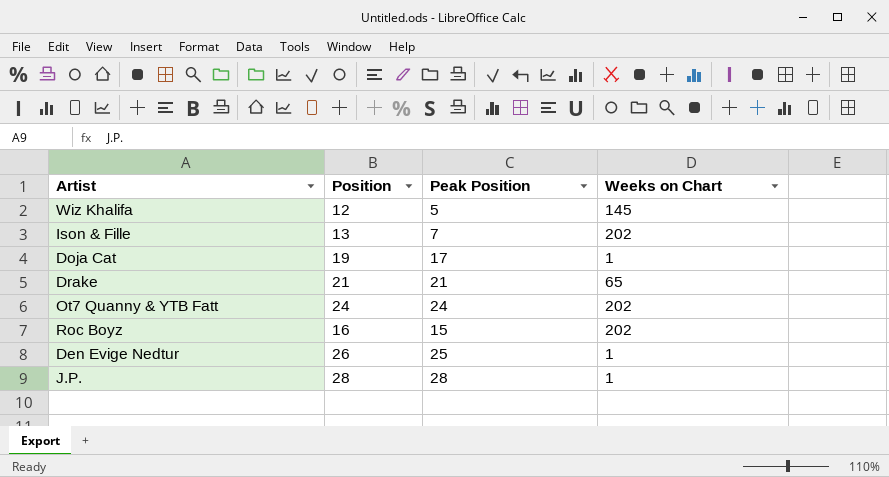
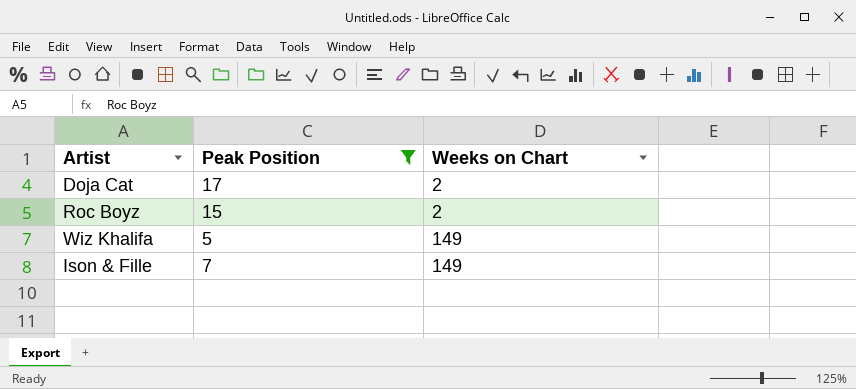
filter: none -> Peak Position <= 17
row order: none -> Weeks on Chart ascending
column Position | position: 2 -> none
Doja Cat | Weeks on Chart: 1 -> 2
Roc Boyz | Weeks on Chart: 202 -> 2
Wiz Khalifa | Weeks on Chart: 145 -> 149
Ison & Fille | Weeks on Chart: 202 -> 149

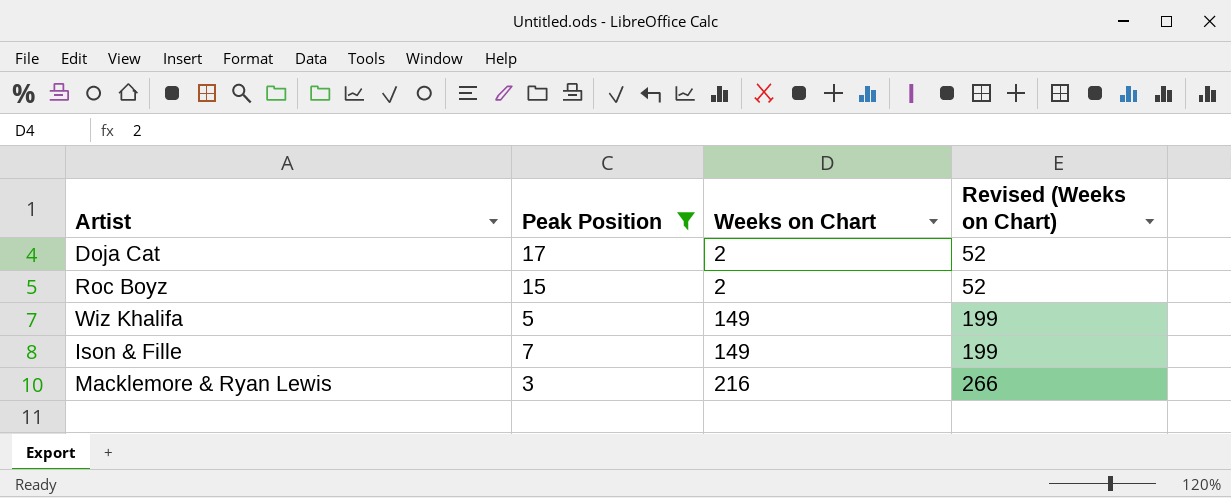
column Revised (Weeks on Chart) | formula: none -> [Weeks on Chart] + 50
row Macklemore & Ryan Lewis: none -> 3 | 216 | 266

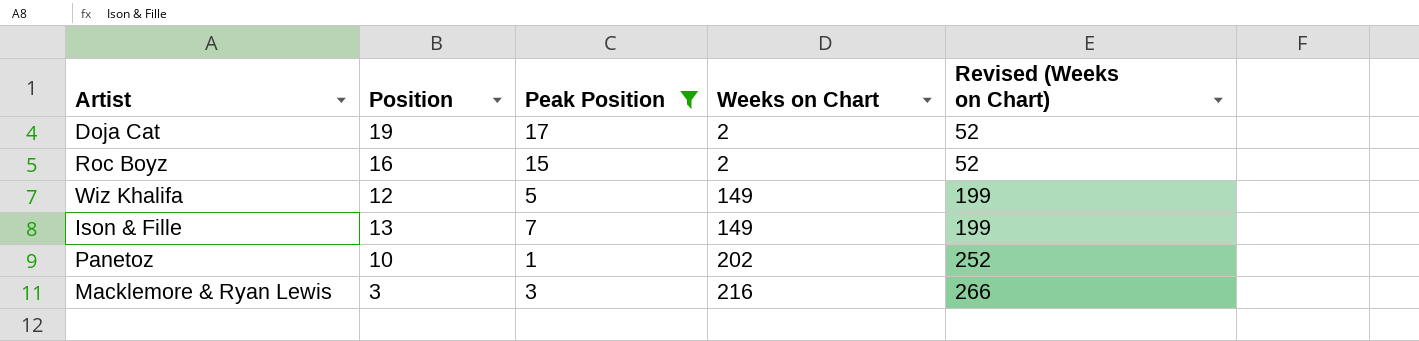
column Position | position: none -> 2
row Panetoz: none -> 10 | 1 | 202 | 252

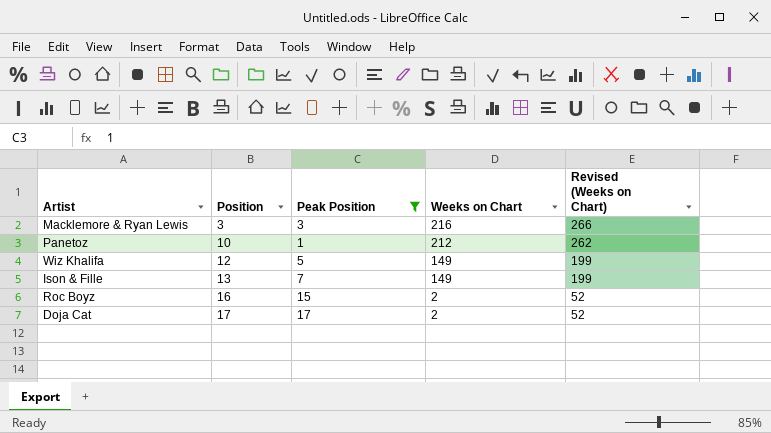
row order: Weeks on Chart ascending -> Position ascending
Panetoz | Weeks on Chart: 202 -> 212
Panetoz | Revised (Weeks on Chart): 252 -> 262
Doja Cat | Position: 19 -> 17

